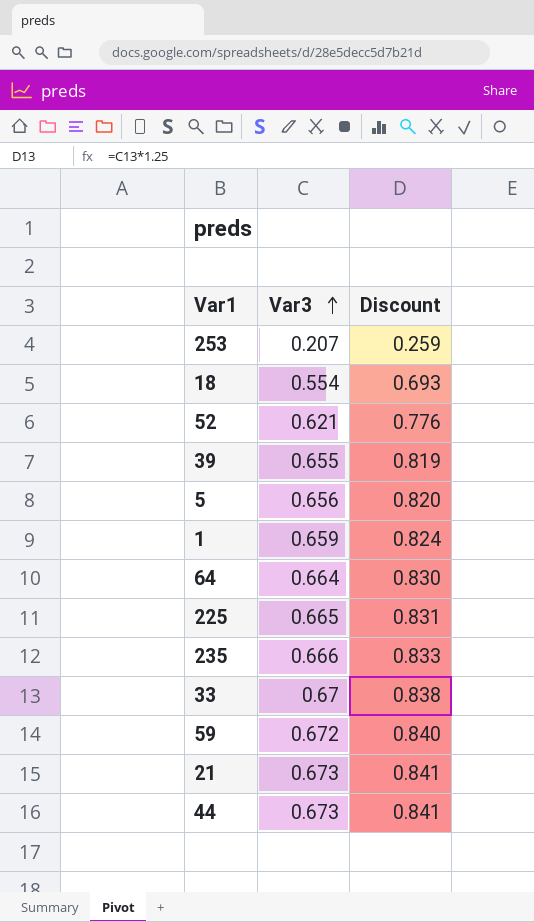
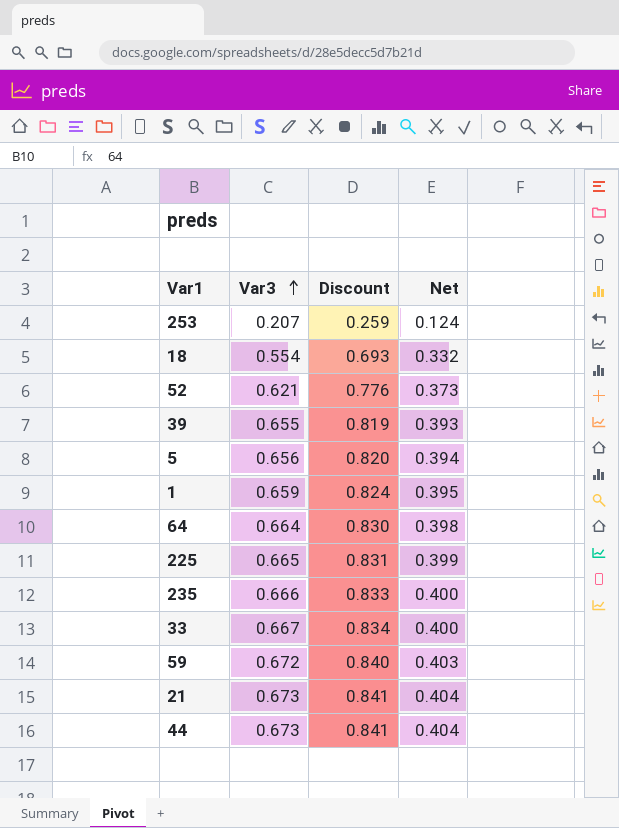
column Net | formula: none -> [Var3] * 0.6
33 | Var3: 0.67 -> 0.667
33 | Discount: 0.838 -> 0.834

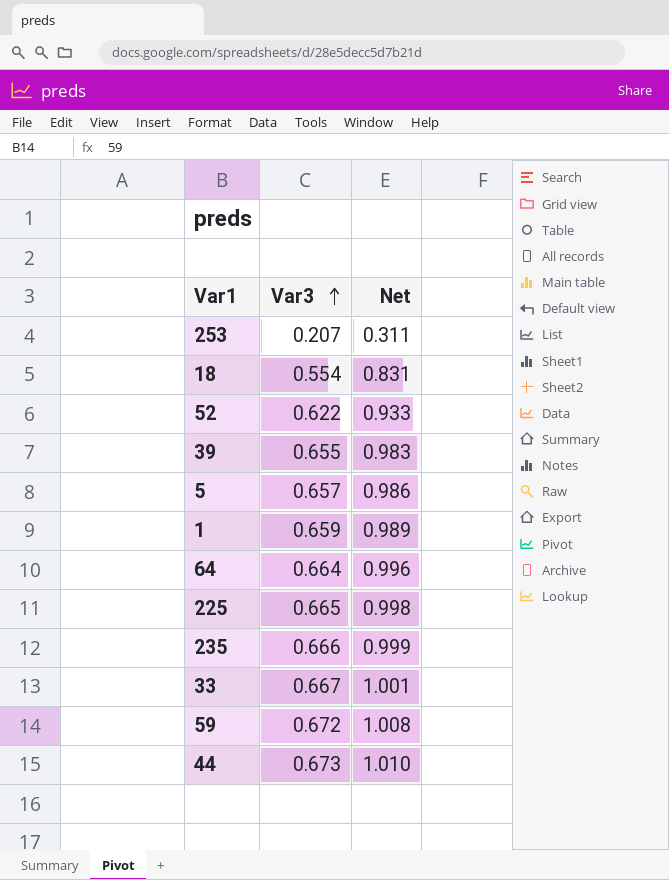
column Discount | formula: [Var3] * 1.25 -> none
column Net | formula: [Var3] * 0.6 -> [Var3] * 1.5
row 21: 0.673 | 0.841 | 0.404 -> none
52 | Var3: 0.621 -> 0.622
5 | Var3: 0.656 -> 0.657

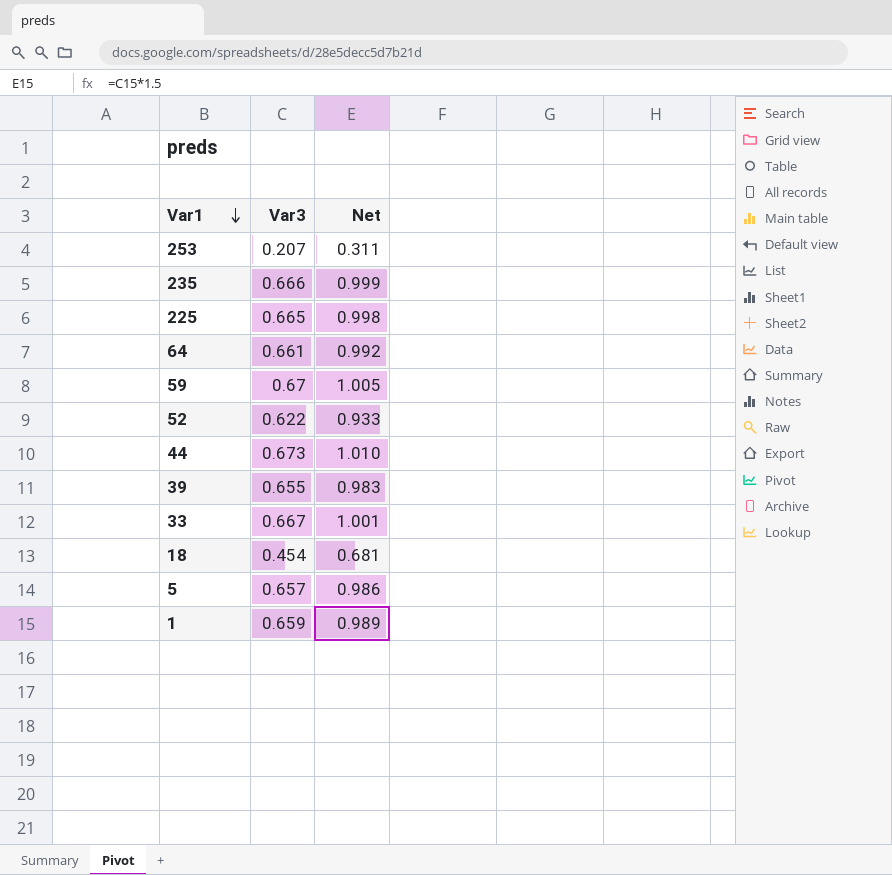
row order: Var3 ascending -> Var1 descending
64 | Var3: 0.664 -> 0.661
64 | Net: 0.996 -> 0.992
59 | Var3: 0.672 -> 0.67
59 | Net: 1.008 -> 1.005
18 | Var3: 0.554 -> 0.454
18 | Net: 0.831 -> 0.681

